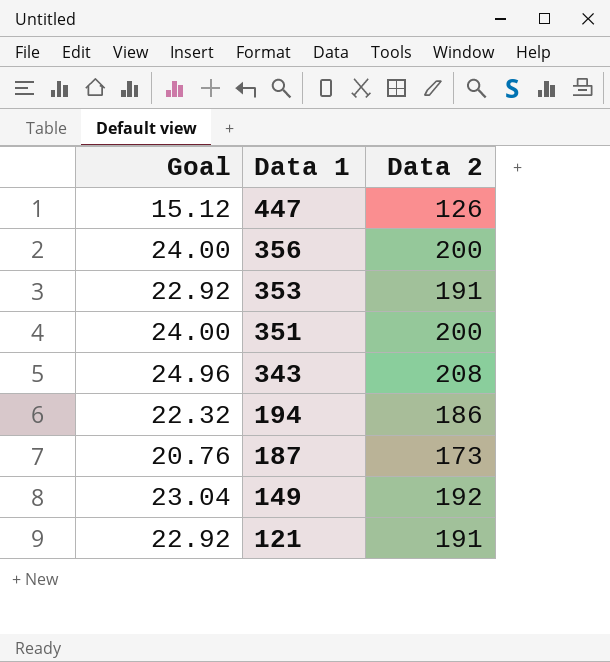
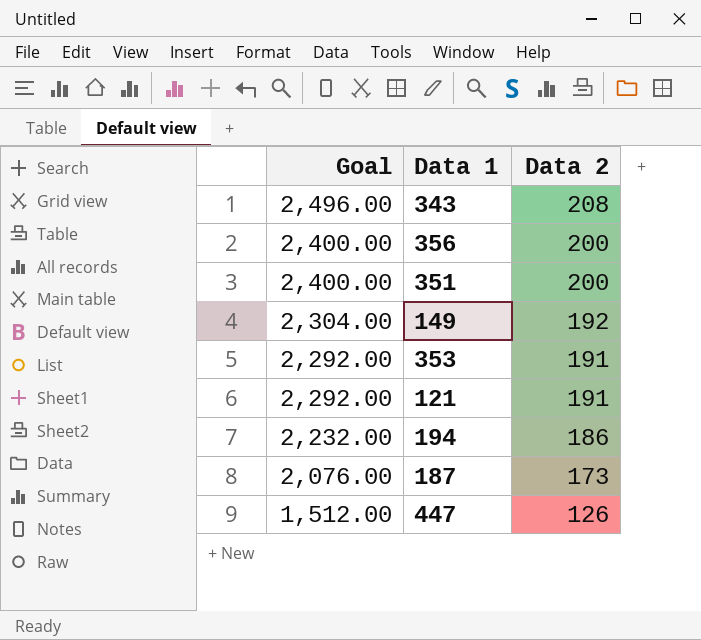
row order: Data 1 descending -> Goal descending
column Goal | formula: [Data 2] * 0.12 -> [Data 2] * 12

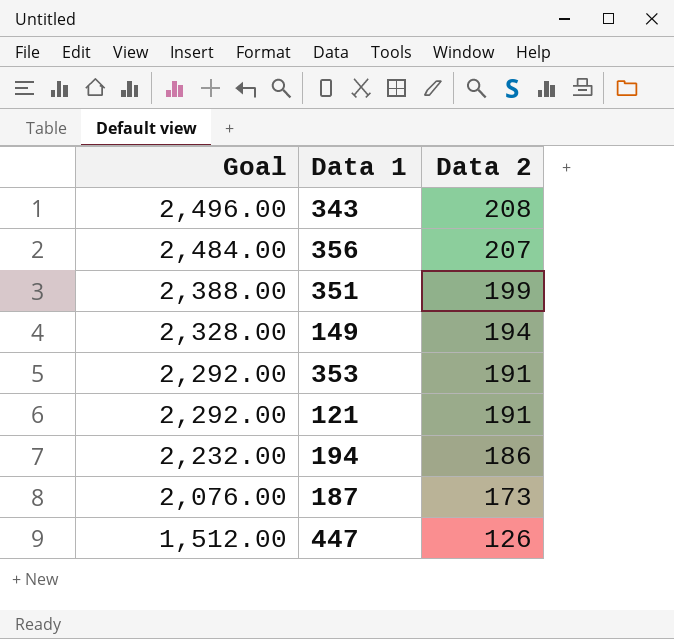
356 | Goal: 2,400.00 -> 2,484.00
356 | Data 2: 200 -> 207
351 | Goal: 2,400.00 -> 2,388.00
351 | Data 2: 200 -> 199
149 | Goal: 2,304.00 -> 2,328.00
149 | Data 2: 192 -> 194

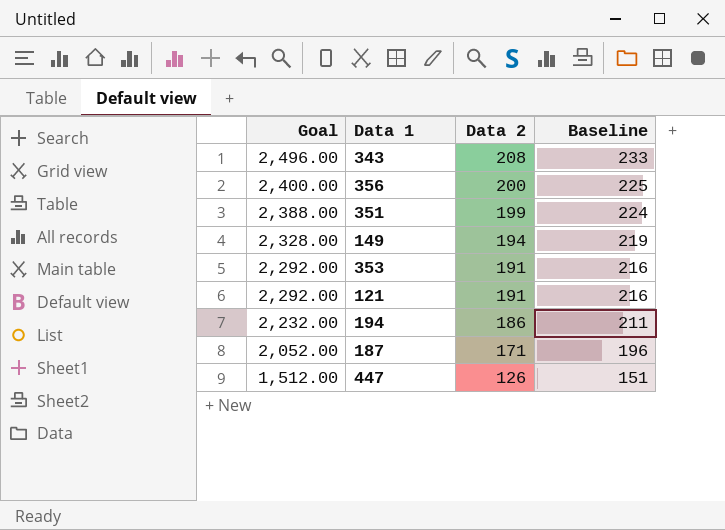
column Baseline | formula: none -> [Data 2] + 25
356 | Goal: 2,484.00 -> 2,400.00
356 | Data 2: 207 -> 200
187 | Goal: 2,076.00 -> 2,052.00
187 | Data 2: 173 -> 171

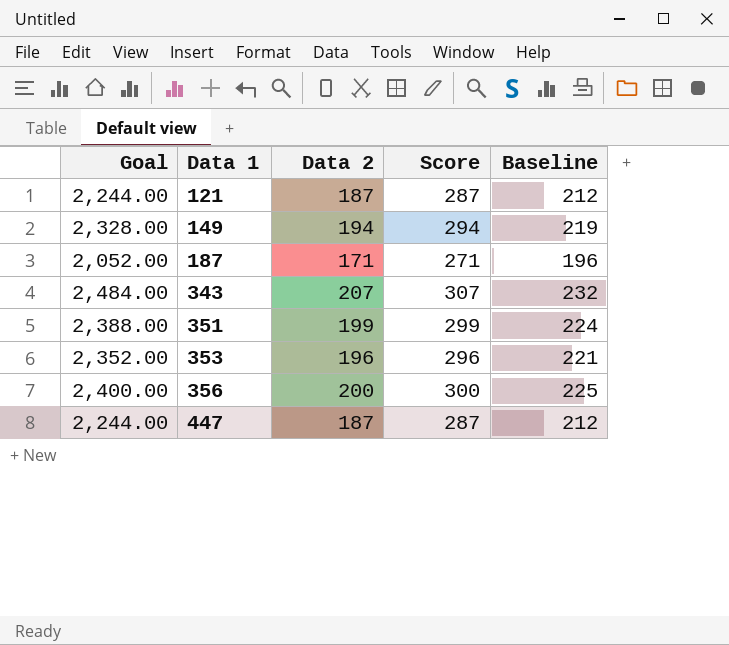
row order: Goal descending -> Data 1 ascending
column Score | formula: none -> [Data 2] + 100
row 194: 2,232.00 | 186 | 211 -> none
121 | Goal: 2,292.00 -> 2,244.00
121 | Data 2: 191 -> 187
121 | Baseline: 216 -> 212
343 | Goal: 2,496.00 -> 2,484.00
343 | Data 2: 208 -> 207
343 | Baseline: 233 -> 232
353 | Goal: 2,292.00 -> 2,352.00
353 | Data 2: 191 -> 196
353 | Baseline: 216 -> 221
447 | Goal: 1,512.00 -> 2,244.00
447 | Data 2: 126 -> 187
447 | Baseline: 151 -> 212

